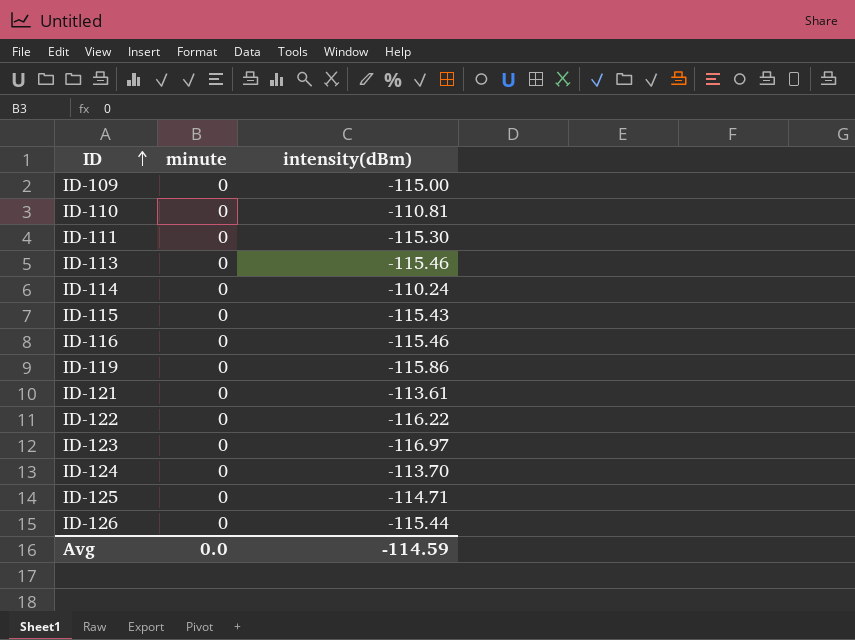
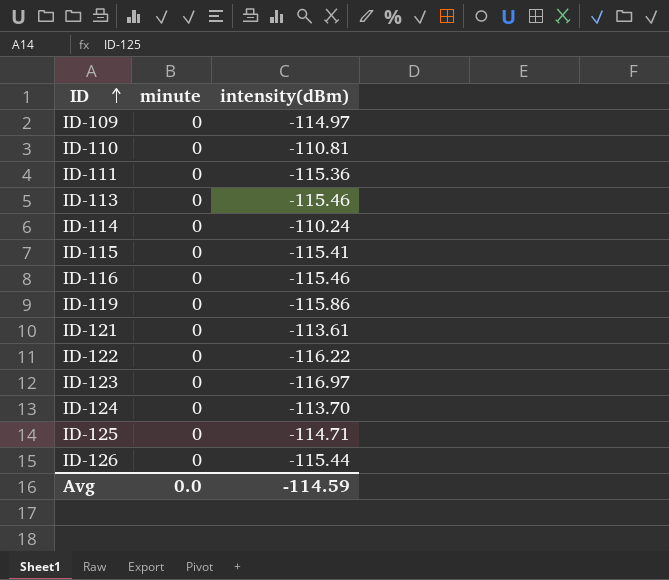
ID-109 | intensity(dBm): -115.00 -> -114.97
ID-111 | intensity(dBm): -115.30 -> -115.36
ID-115 | intensity(dBm): -115.43 -> -115.41

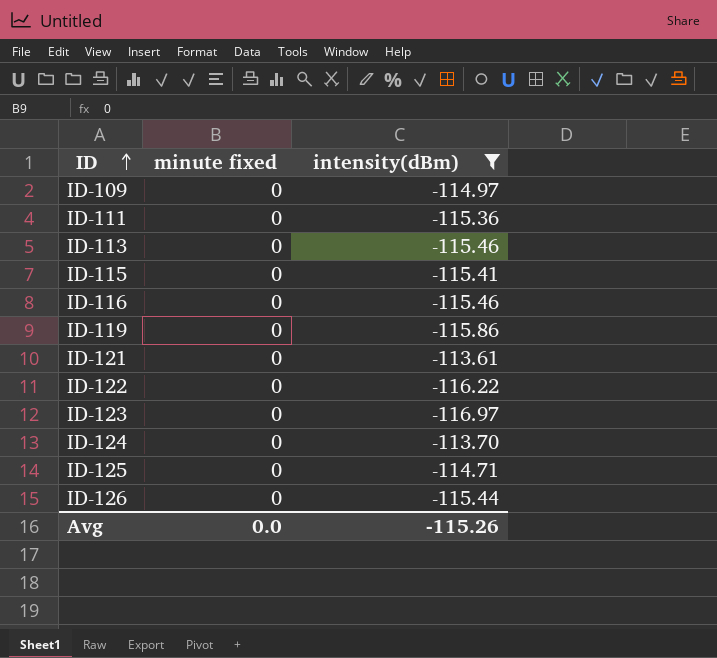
filter: none -> intensity(dBm) <= -113.61
column name: minute -> minute fixed
Avg | intensity(dBm): -114.59 -> -115.26

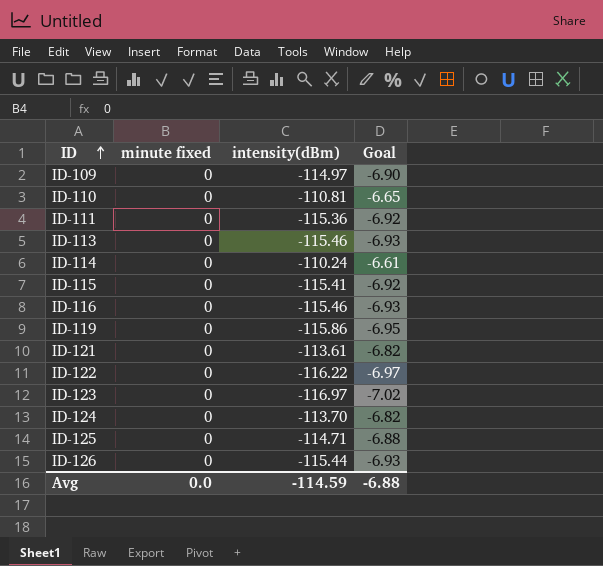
filter: intensity(dBm) <= -113.61 -> none
column Goal | formula: none -> [intensity(dBm)] * 0.06
Avg | intensity(dBm): -115.26 -> -114.59

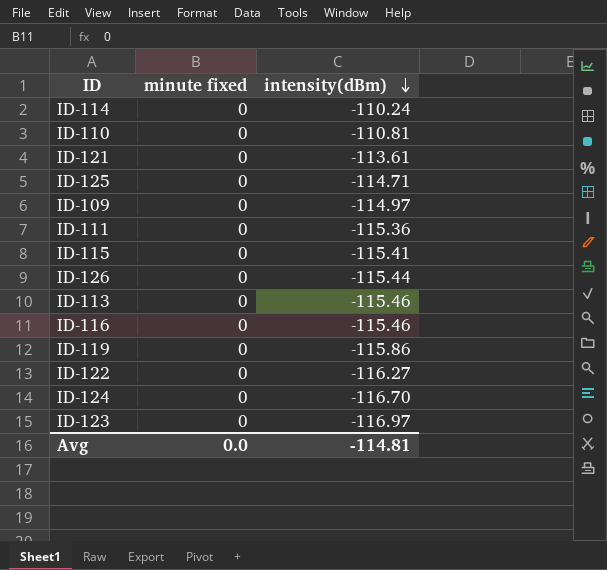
row order: ID ascending -> intensity(dBm) descending
column Goal | formula: [intensity(dBm)] * 0.06 -> none
ID-122 | intensity(dBm): -116.22 -> -116.27
ID-124 | intensity(dBm): -113.70 -> -116.70
Avg | intensity(dBm): -114.59 -> -114.81

